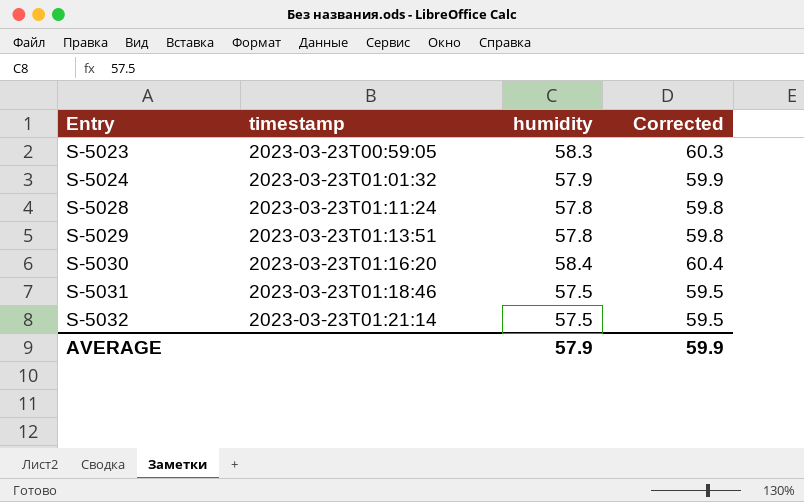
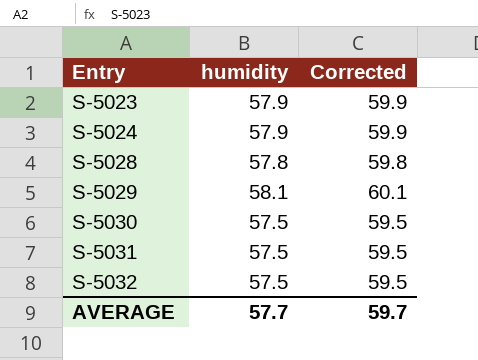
column timestamp | position: 2 -> none
S-5023 | humidity: 58.3 -> 57.9
S-5023 | Corrected: 60.3 -> 59.9
S-5029 | humidity: 57.8 -> 58.1
S-5029 | Corrected: 59.8 -> 60.1
S-5030 | humidity: 58.4 -> 57.5
S-5030 | Corrected: 60.4 -> 59.5
AVERAGE | humidity: 57.9 -> 57.7
AVERAGE | Corrected: 59.9 -> 59.7

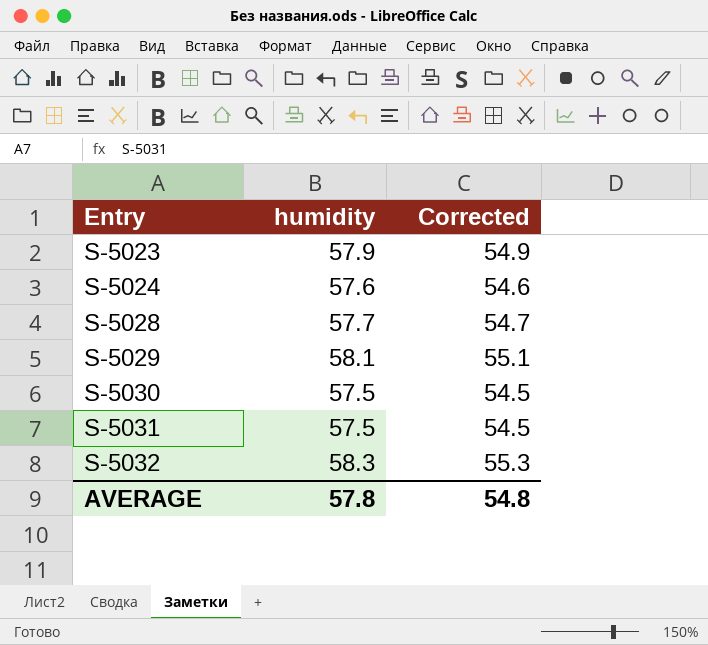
column Corrected | formula: [humidity] + 2 -> [humidity] - 3
S-5024 | humidity: 57.9 -> 57.6
S-5028 | humidity: 57.8 -> 57.7
S-5032 | humidity: 57.5 -> 58.3
AVERAGE | humidity: 57.7 -> 57.8
AVERAGE | Corrected: 59.7 -> 54.8

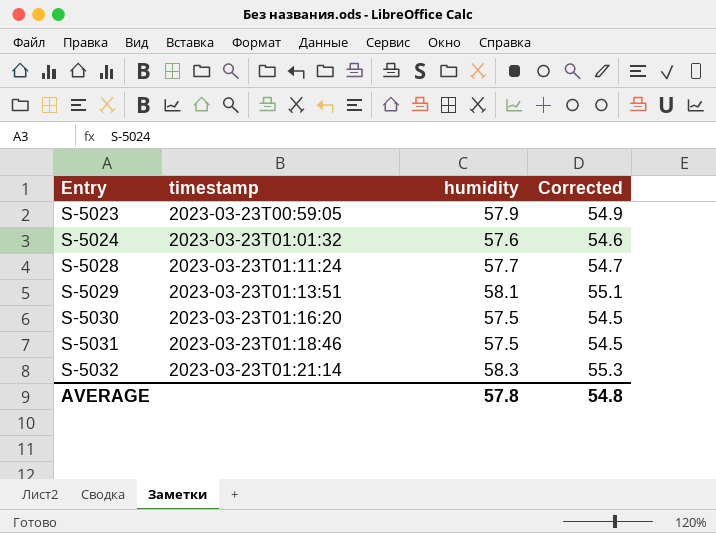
column timestamp | position: none -> 2

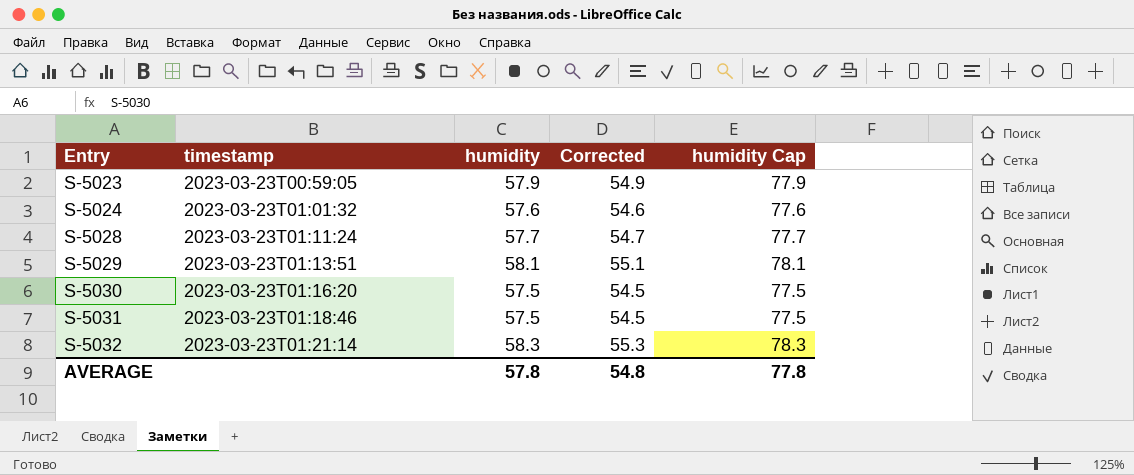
column humidity Cap | formula: none -> [humidity] + 20

